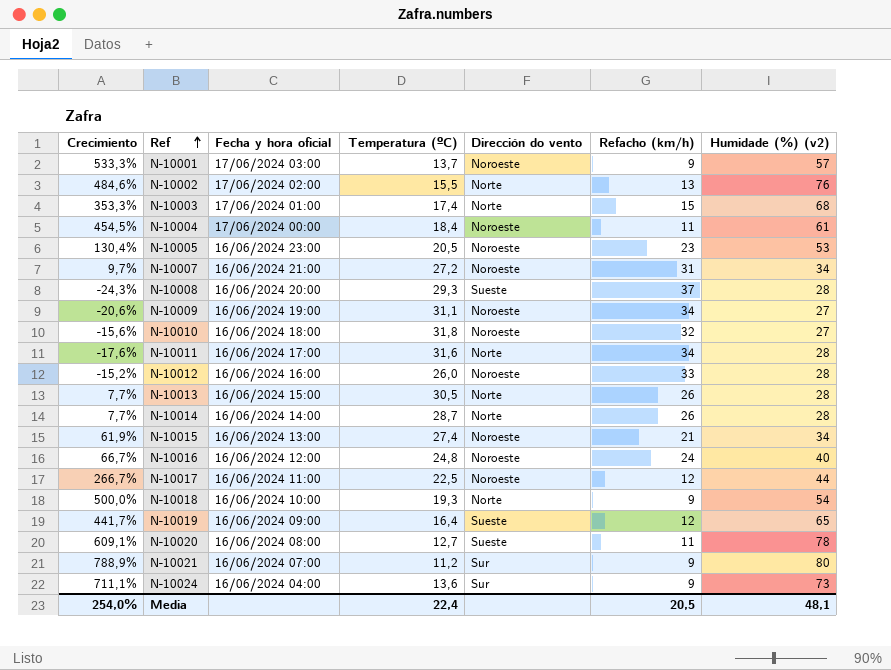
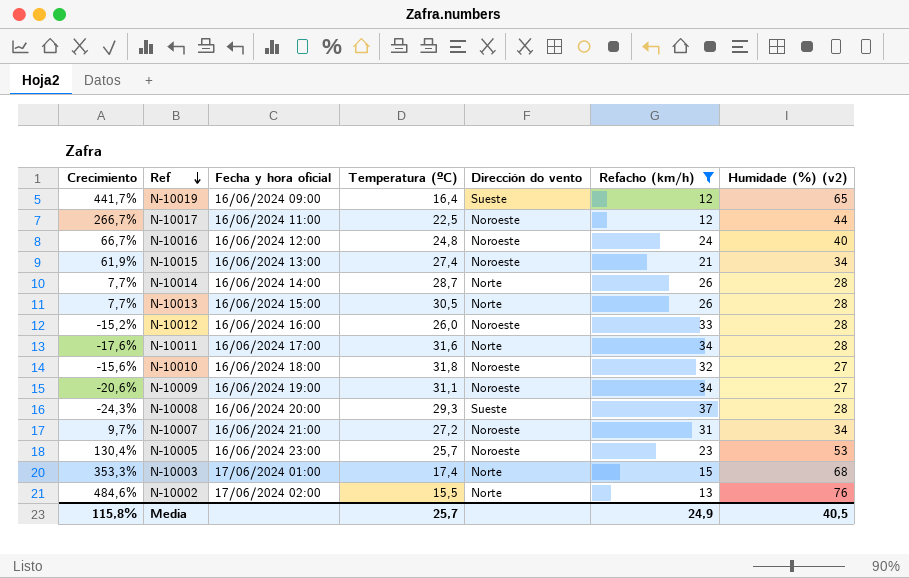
filter: none -> Refacho (km/h) >= 12
row order: Ref ascending -> Ref descending
N-10005 | Temperatura (ºC): 20,5 -> 25,7
Media | Crecimiento: 254,0% -> 115,8%
Media | Temperatura (ºC): 22,4 -> 25,7
Media | Refacho (km/h): 20,5 -> 24,9
Media | Humidade (%) (v2): 48,1 -> 40,5

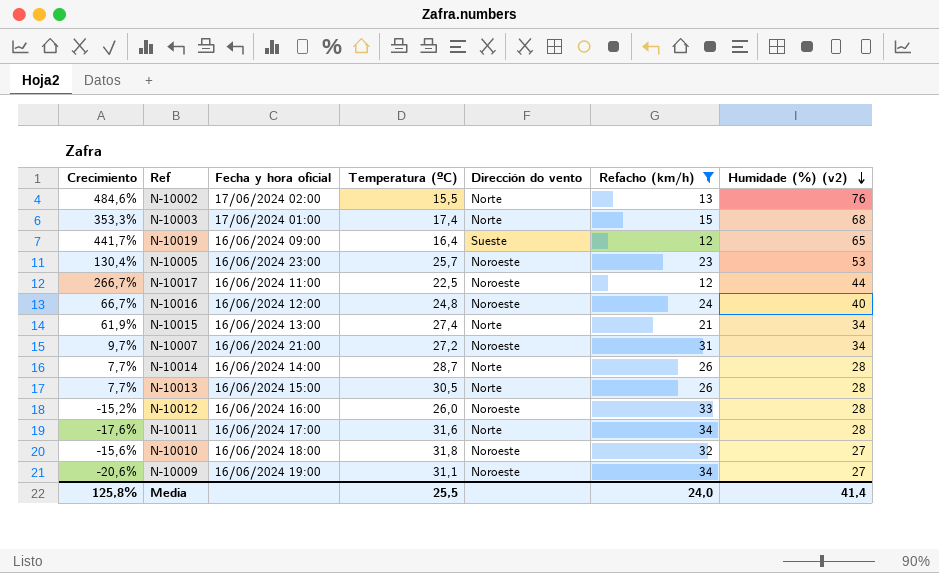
row order: Ref descending -> Humidade (%) (v2) descending
row N-10008: -24,3% | 16/06/2024 20:00 | 29,3 | Sueste | 37 | 28 -> none
N-10015 | Dirección do vento: Noroeste -> Norte
Media | Crecimiento: 115,8% -> 125,8%
Media | Temperatura (ºC): 25,7 -> 25,5
Media | Refacho (km/h): 24,9 -> 24,0
Media | Humidade (%) (v2): 40,5 -> 41,4

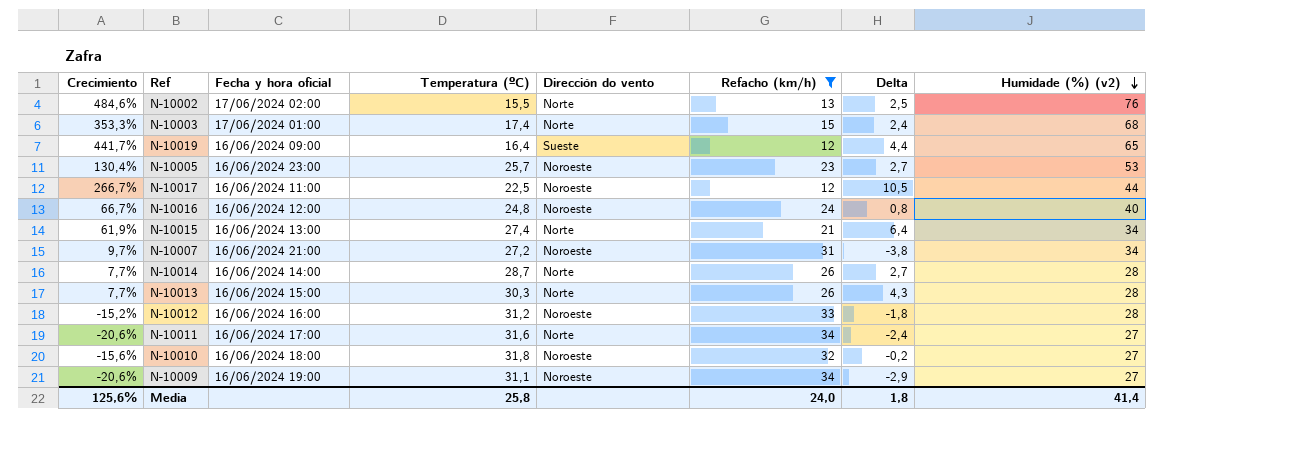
column Delta | formula: none -> [Temperatura (ºC)] - [Refacho (km/h)]
N-10013 | Temperatura (ºC): 30,5 -> 30,3
N-10012 | Temperatura (ºC): 26,0 -> 31,2
N-10011 | Crecimiento: -17,6% -> -20,6%
N-10011 | Humidade (%) (v2): 28 -> 27
Media | Crecimiento: 125,8% -> 125,6%
Media | Temperatura (ºC): 25,5 -> 25,8

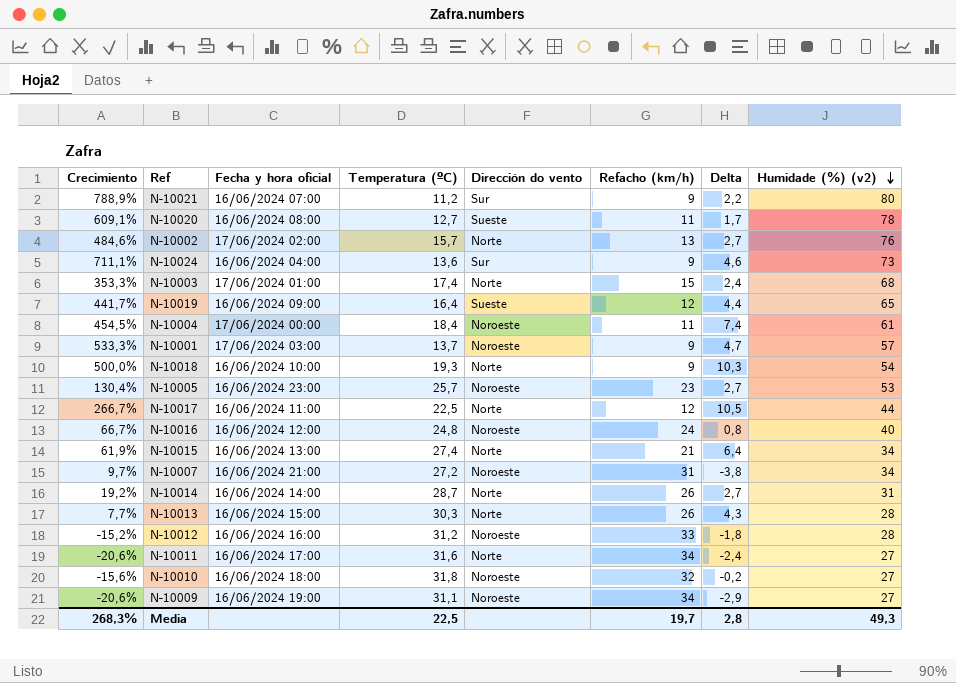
filter: Refacho (km/h) >= 12 -> none
N-10002 | Temperatura (ºC): 15,5 -> 15,7
N-10002 | Delta: 2,5 -> 2,7
N-10017 | Dirección do vento: Noroeste -> Norte
N-10014 | Crecimiento: 7,7% -> 19,2%
N-10014 | Humidade (%) (v2): 28 -> 31
Media | Crecimiento: 125,6% -> 268,3%
Media | Temperatura (ºC): 25,8 -> 22,5
Media | Refacho (km/h): 24,0 -> 19,7
Media | Delta: 1,8 -> 2,8
Media | Humidade (%) (v2): 41,4 -> 49,3

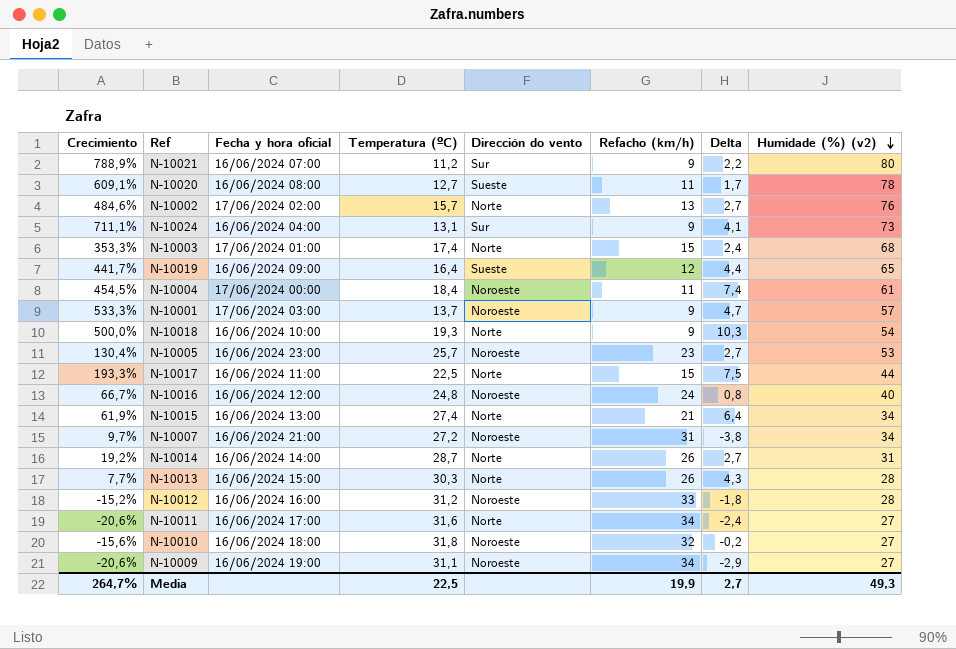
N-10024 | Temperatura (ºC): 13,6 -> 13,1
N-10024 | Delta: 4,6 -> 4,1
N-10017 | Crecimiento: 266,7% -> 193,3%
N-10017 | Refacho (km/h): 12 -> 15
N-10017 | Delta: 10,5 -> 7,5
Media | Crecimiento: 268,3% -> 264,7%
Media | Refacho (km/h): 19,7 -> 19,9
Media | Delta: 2,8 -> 2,7

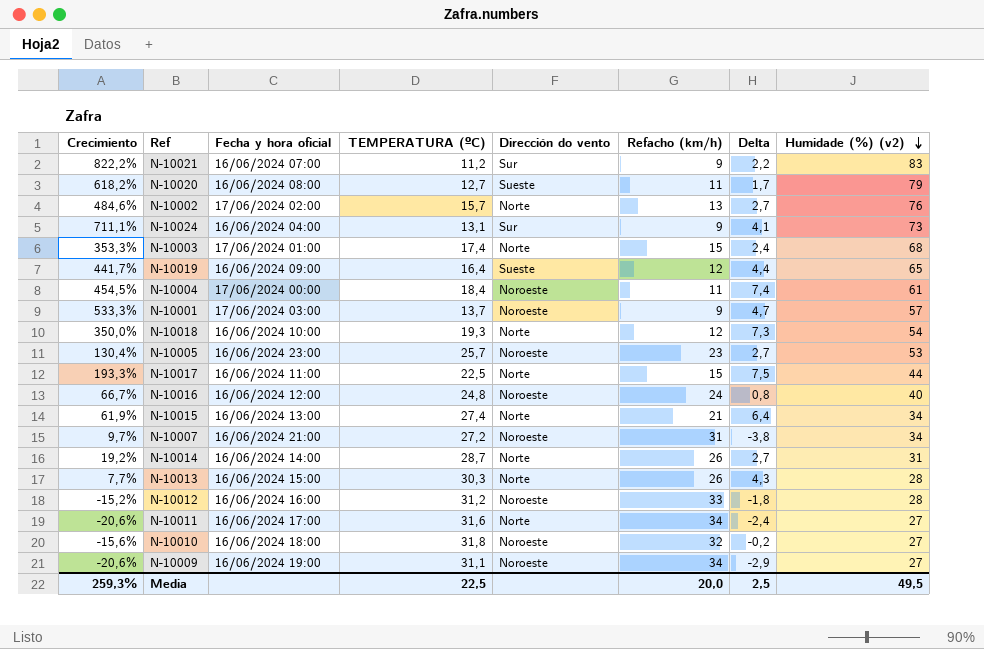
column name: Temperatura (ºC) -> TEMPERATURA (ºC)
N-10021 | Crecimiento: 788,9% -> 822,2%
N-10021 | Humidade (%) (v2): 80 -> 83
N-10020 | Crecimiento: 609,1% -> 618,2%
N-10020 | Humidade (%) (v2): 78 -> 79
N-10018 | Crecimiento: 500,0% -> 350,0%
N-10018 | Refacho (km/h): 9 -> 12
N-10018 | Delta: 10,3 -> 7,3
Media | Crecimiento: 264,7% -> 259,3%
Media | Refacho (km/h): 19,9 -> 20,0
Media | Delta: 2,7 -> 2,5
Media | Humidade (%) (v2): 49,3 -> 49,5

